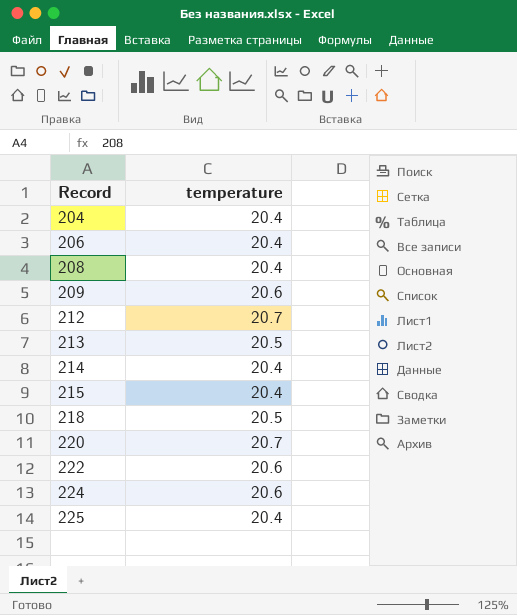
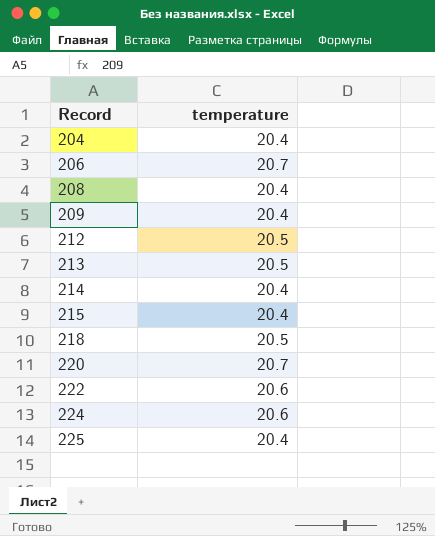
206 | temperature: 20.4 -> 20.7
209 | temperature: 20.6 -> 20.4
212 | temperature: 20.7 -> 20.5

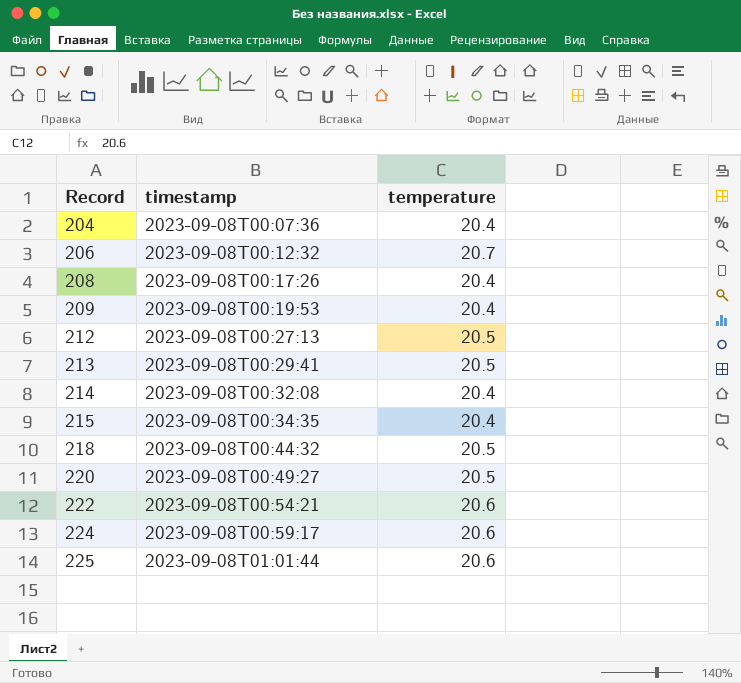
column timestamp | position: none -> 2
220 | temperature: 20.7 -> 20.5
225 | temperature: 20.4 -> 20.6

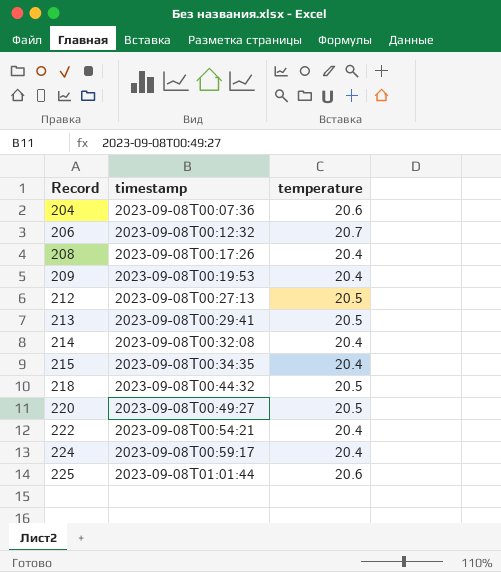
204 | temperature: 20.4 -> 20.6
222 | temperature: 20.6 -> 20.4
224 | temperature: 20.6 -> 20.4

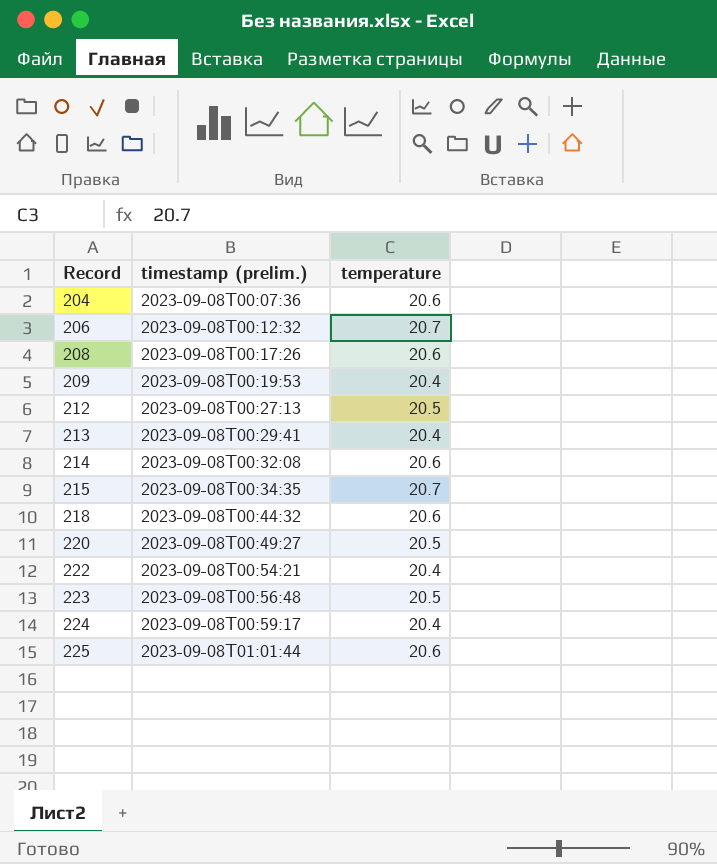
column name: timestamp -> timestamp (prelim.)
208 | temperature: 20.4 -> 20.6
213 | temperature: 20.5 -> 20.4
214 | temperature: 20.4 -> 20.6
215 | temperature: 20.4 -> 20.7
218 | temperature: 20.5 -> 20.6
row 223: none -> 2023-09-08T00:56:48 | 20.5

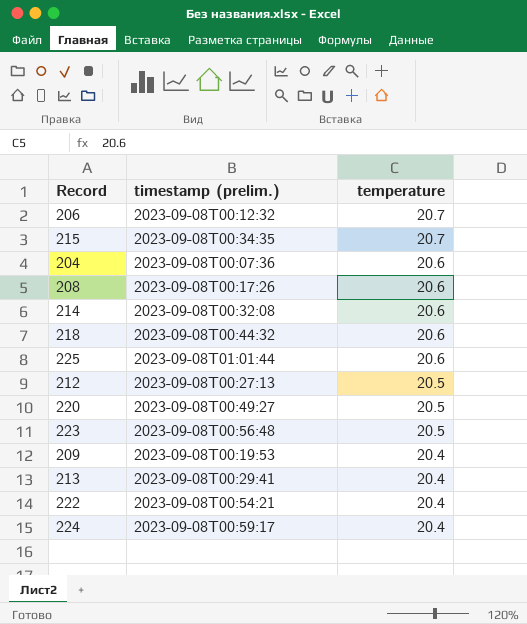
row order: Record ascending -> temperature descending

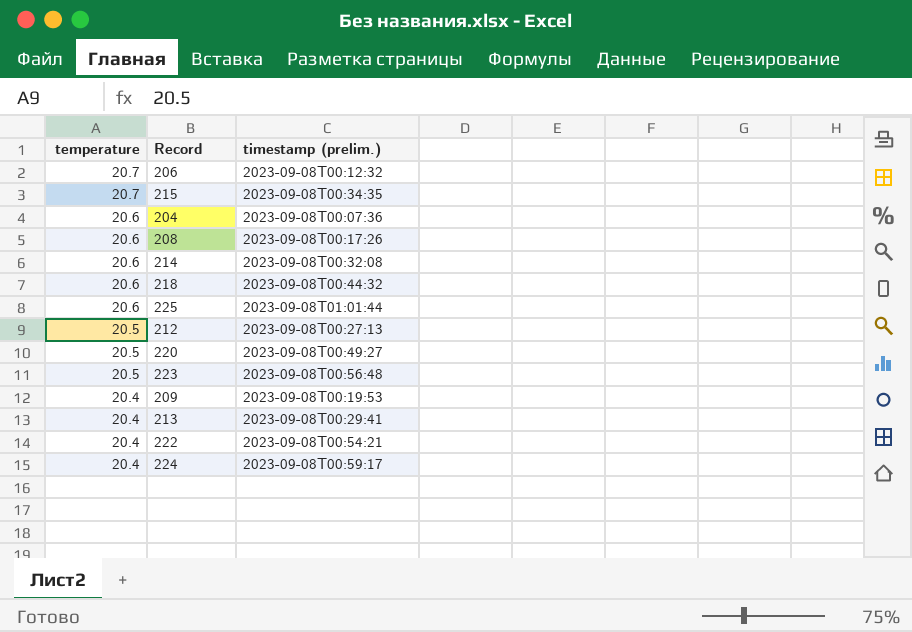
column temperature | position: 3 -> 1

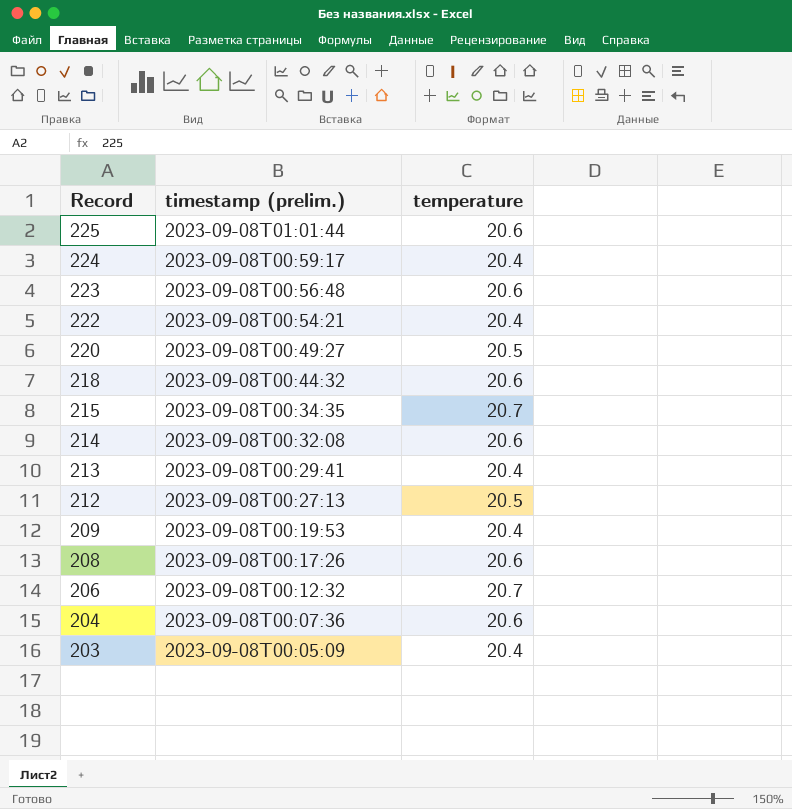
row order: temperature descending -> Record descending
column temperature | position: 1 -> 3
223 | temperature: 20.5 -> 20.6
row 203: none -> 2023-09-08T00:05:09 | 20.4

